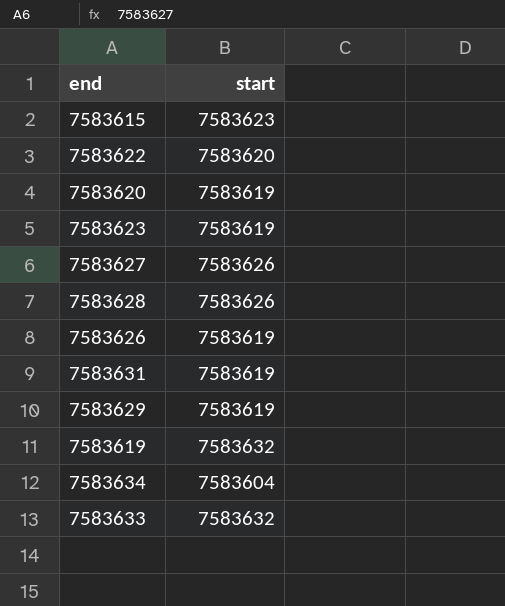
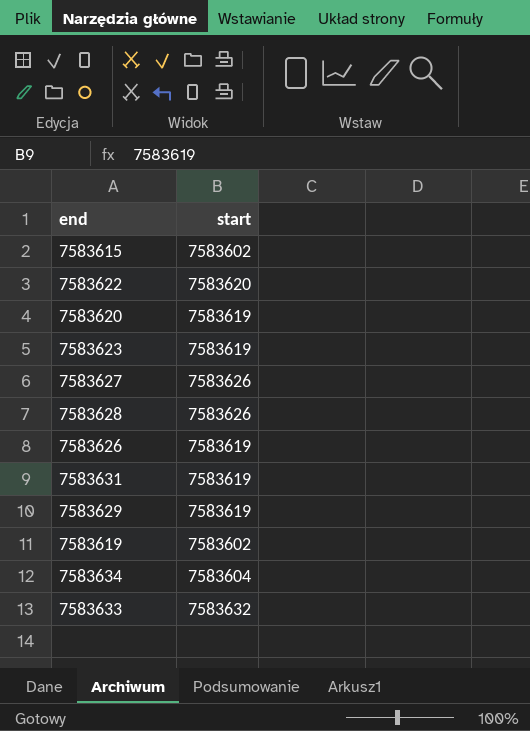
7583615 | start: 7583623 -> 7583602
7583619 | start: 7583632 -> 7583602

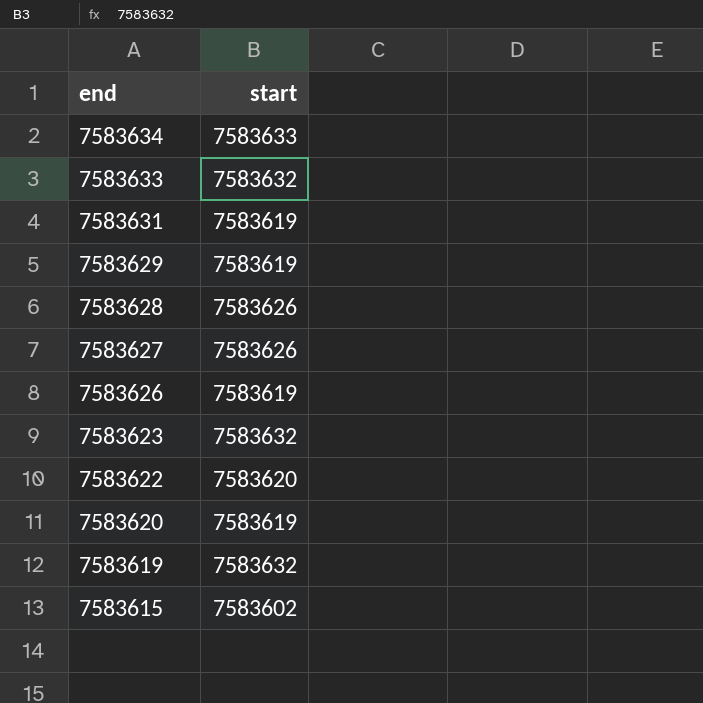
row order: none -> end descending
7583634 | start: 7583604 -> 7583633
7583623 | start: 7583619 -> 7583632
7583619 | start: 7583602 -> 7583632

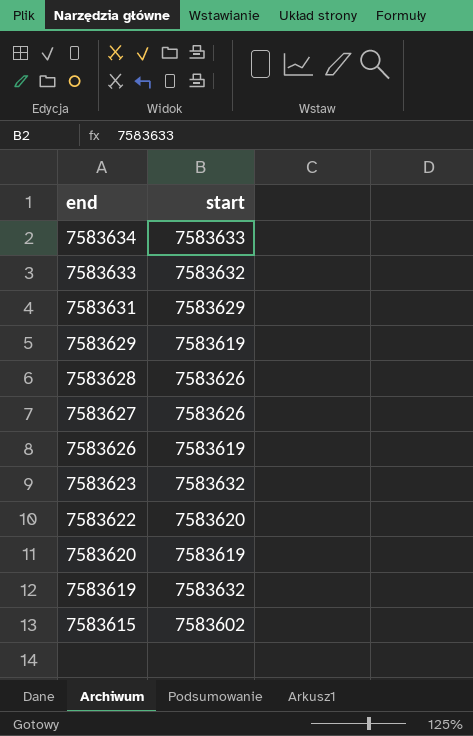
7583631 | start: 7583619 -> 7583629

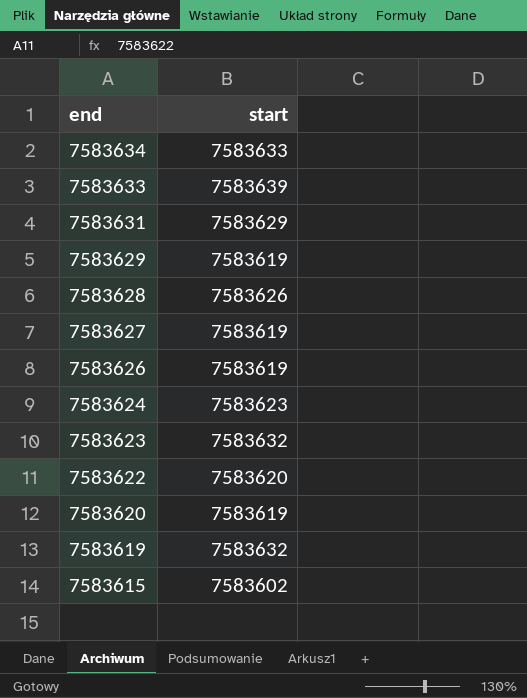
7583633 | start: 7583632 -> 7583639
7583627 | start: 7583626 -> 7583619
row 7583624: none -> 7583623

